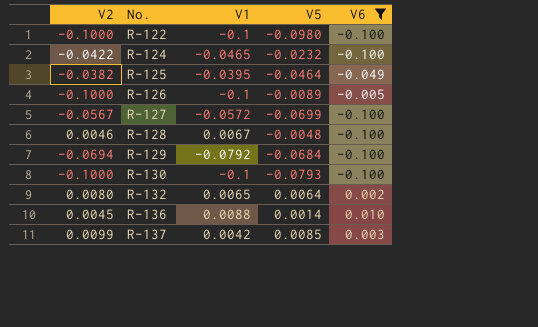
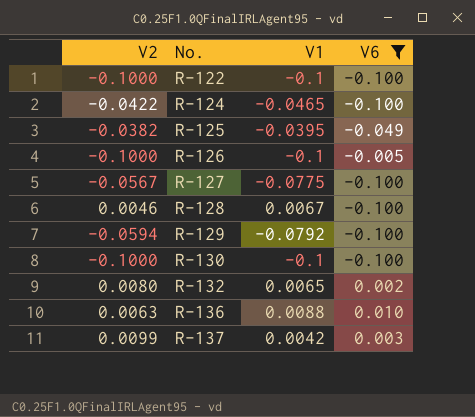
column V5 | position: 4 -> none
R-127 | V1: -0.0572 -> -0.0775
R-129 | V2: -0.0694 -> -0.0594
R-136 | V2: 0.0045 -> 0.0063

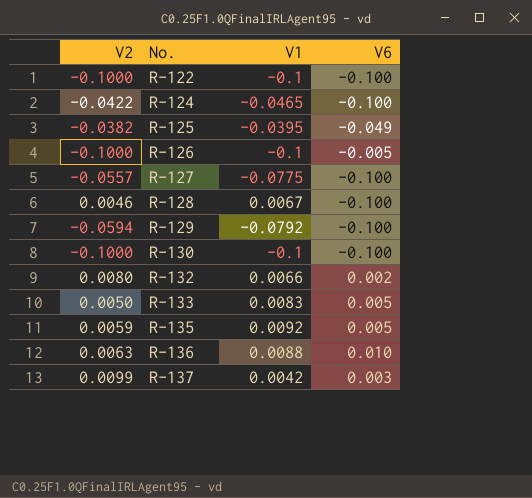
filter: V6 != 0.005 -> none
R-127 | V2: -0.0567 -> -0.0557
R-132 | V1: 0.0065 -> 0.0066

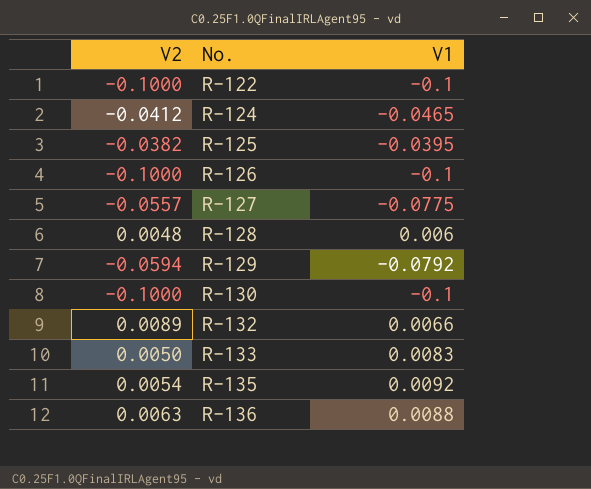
column V6 | position: 4 -> none
row R-137: 0.0099 | 0.0042 | 0.003 -> none
R-124 | V2: -0.0422 -> -0.0412
R-128 | V2: 0.0046 -> 0.0048
R-128 | V1: 0.0067 -> 0.006
R-132 | V2: 0.0080 -> 0.0089
R-135 | V2: 0.0059 -> 0.0054

